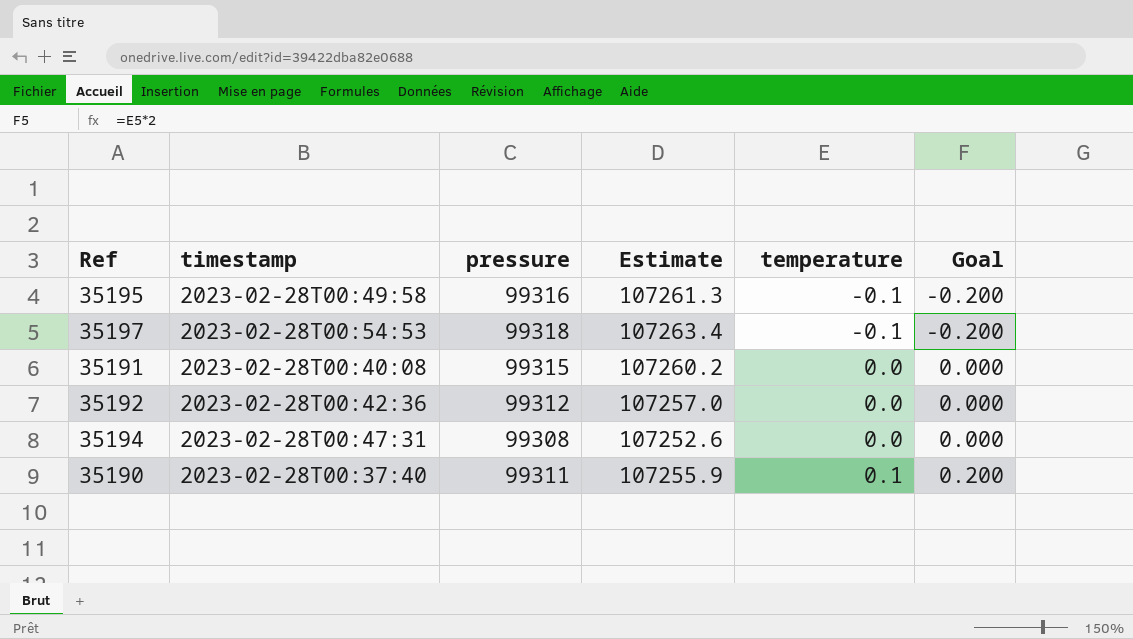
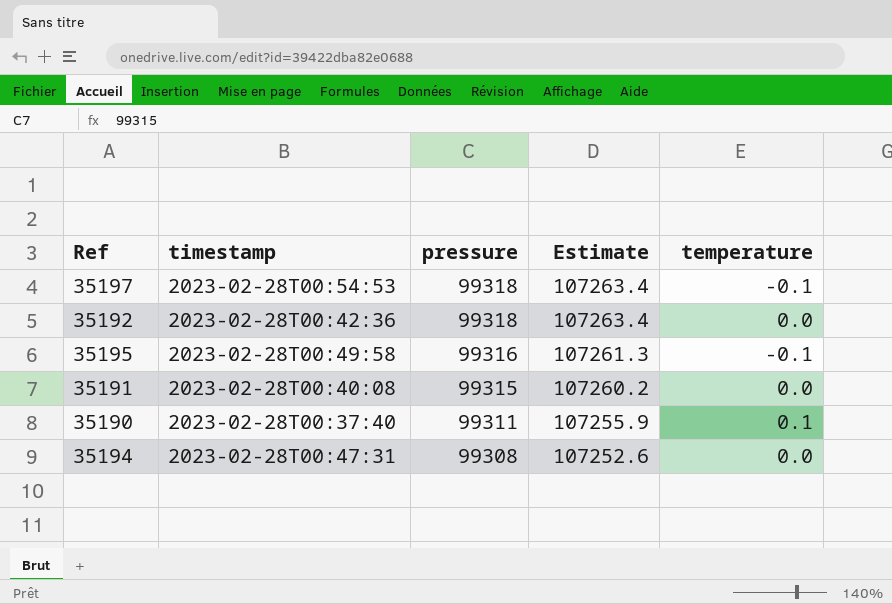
row order: temperature ascending -> pressure descending
column Goal | formula: [temperature] * 2 -> none
35192 | pressure: 99312 -> 99318
35192 | Estimate: 107257.0 -> 107263.4

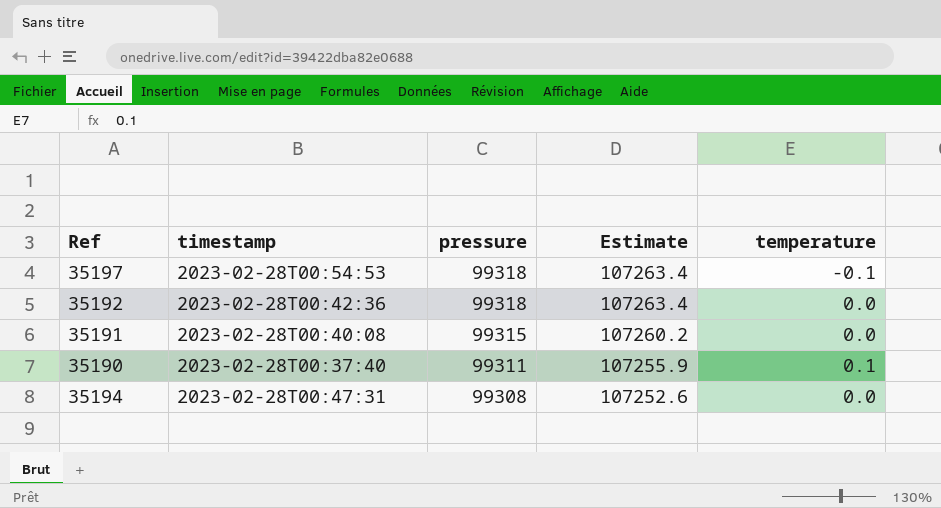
row 35195: 2023-02-28T00:49:58 | 99316 | 107261.3 | -0.1 -> none

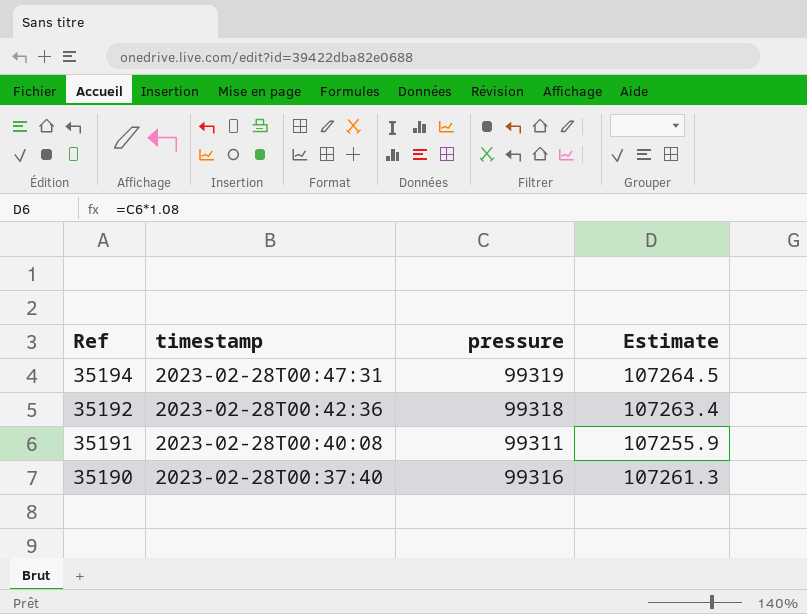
row order: pressure descending -> Ref descending
column temperature | position: 5 -> none
row 35197: 2023-02-28T00:54:53 | 99318 | 107263.4 | -0.1 -> none
35194 | pressure: 99308 -> 99319
35194 | Estimate: 107252.6 -> 107264.5
35191 | pressure: 99315 -> 99311
35191 | Estimate: 107260.2 -> 107255.9
35190 | pressure: 99311 -> 99316
35190 | Estimate: 107255.9 -> 107261.3

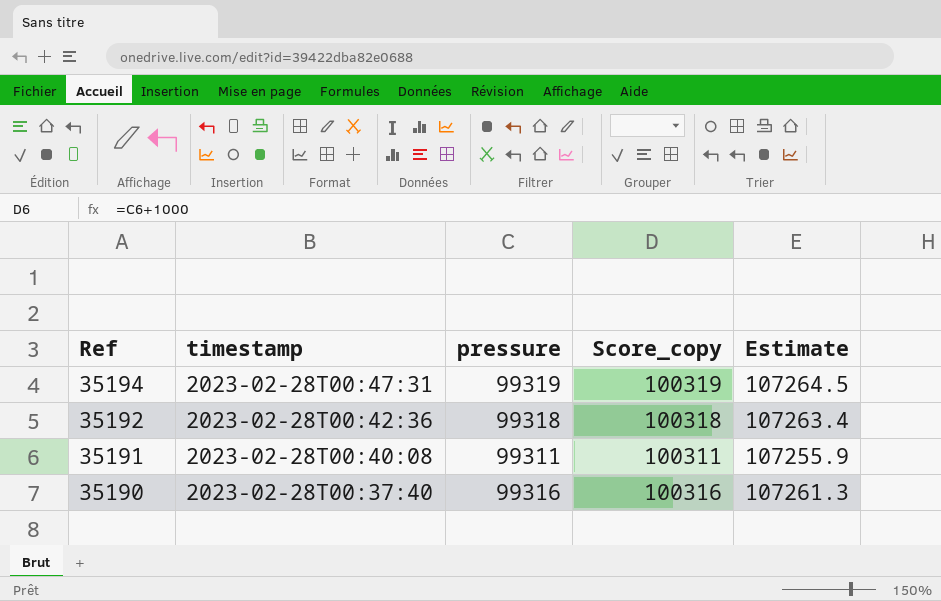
column Score_copy | formula: none -> [pressure] + 1000

